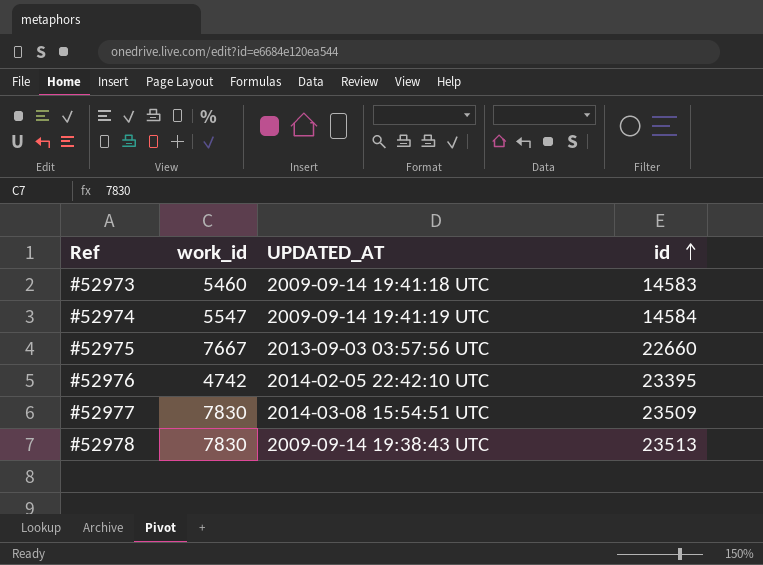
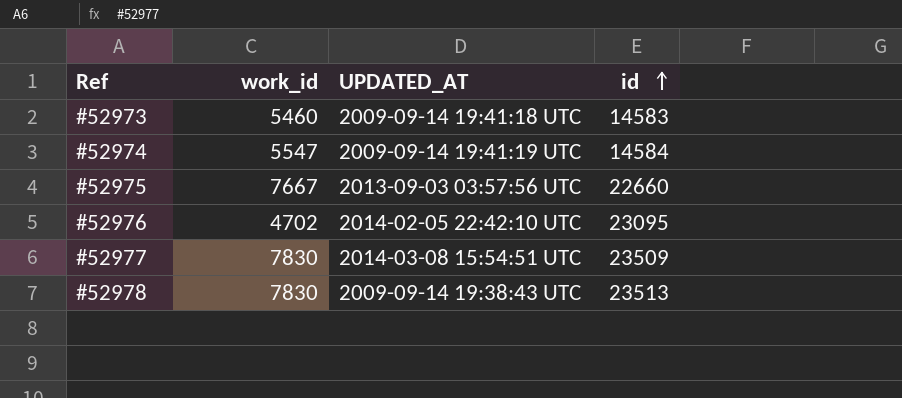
#52976 | work_id: 4742 -> 4702
#52976 | id: 23395 -> 23095

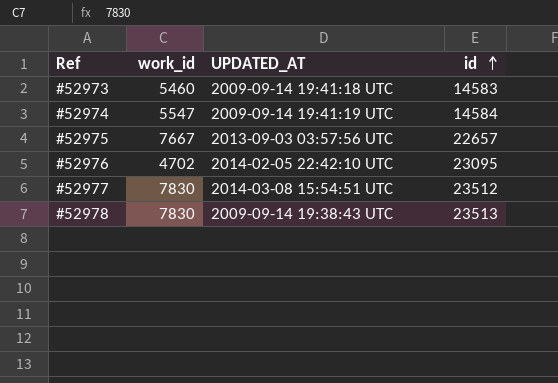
#52975 | id: 22660 -> 22657
#52977 | id: 23509 -> 23512

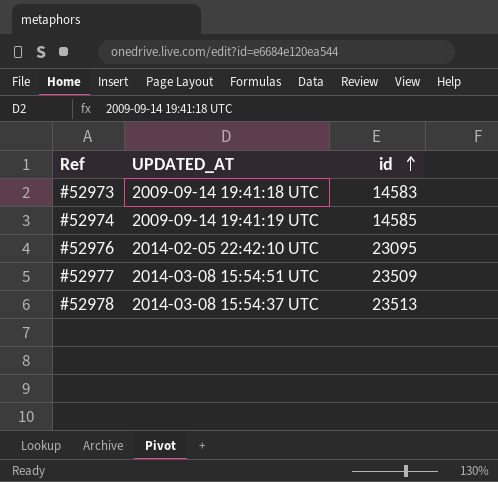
column work_id | position: 2 -> none
row #52975: 7667 | 2013-09-03 03:57:56 UTC | 22657 -> none
#52974 | id: 14584 -> 14585
#52977 | id: 23512 -> 23509
#52978 | UPDATED_AT: 2009-09-14 19:38:43 UTC -> 2014-03-08 15:54:37 UTC

